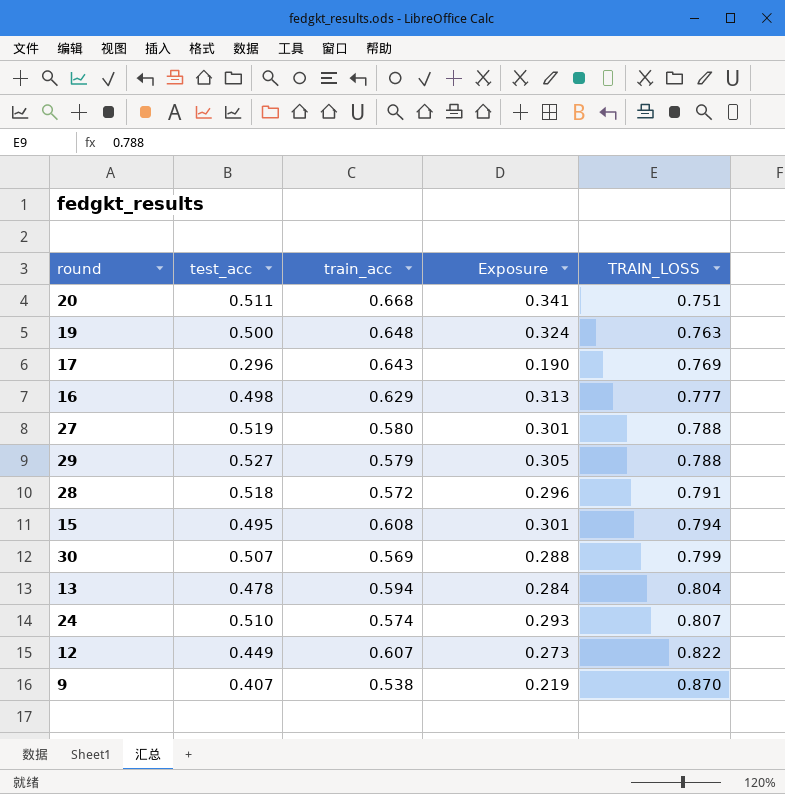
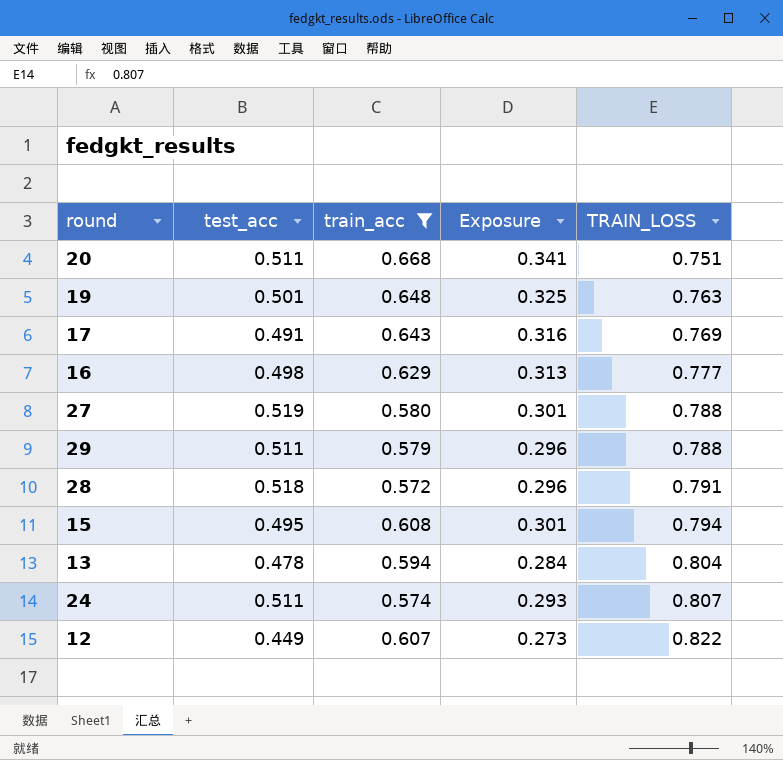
filter: none -> train_acc >= 0.572
19 | test_acc: 0.500 -> 0.501
19 | Exposure: 0.324 -> 0.325
17 | test_acc: 0.296 -> 0.491
17 | Exposure: 0.190 -> 0.316
29 | test_acc: 0.527 -> 0.511
29 | Exposure: 0.305 -> 0.296
24 | test_acc: 0.510 -> 0.511

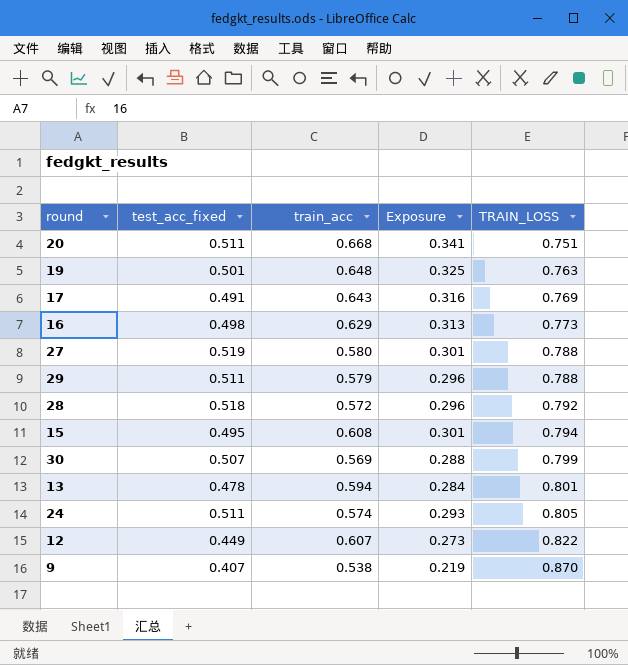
filter: train_acc >= 0.572 -> none
column name: test_acc -> test_acc_fixed
16 | TRAIN_LOSS: 0.777 -> 0.773
28 | TRAIN_LOSS: 0.791 -> 0.792
13 | TRAIN_LOSS: 0.804 -> 0.801
24 | TRAIN_LOSS: 0.807 -> 0.805

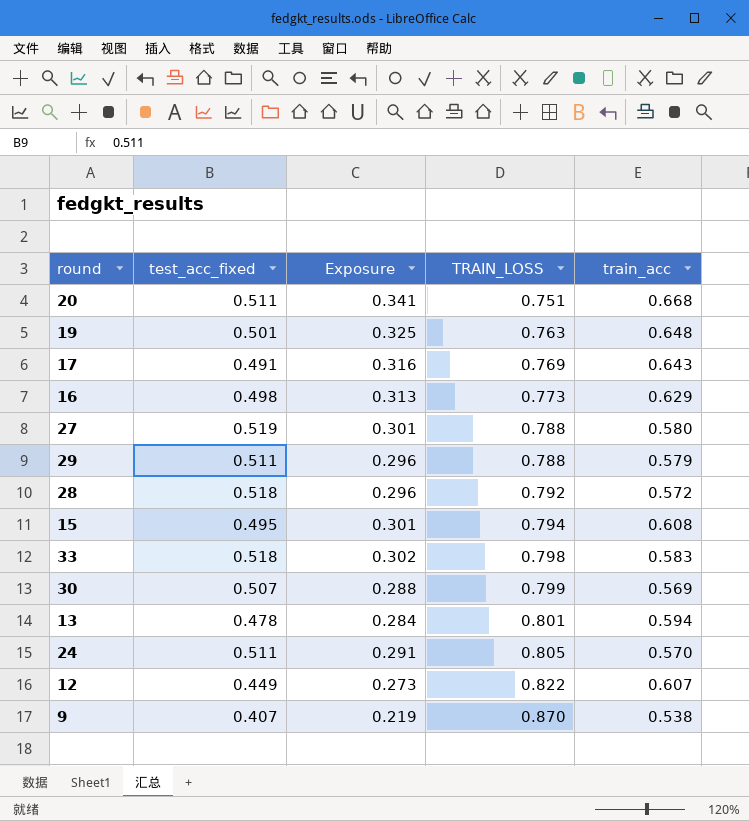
column train_acc | position: 3 -> 5
row 33: none -> 0.518 | 0.302 | 0.798 | 0.583
24 | Exposure: 0.293 -> 0.291
24 | train_acc: 0.574 -> 0.570

